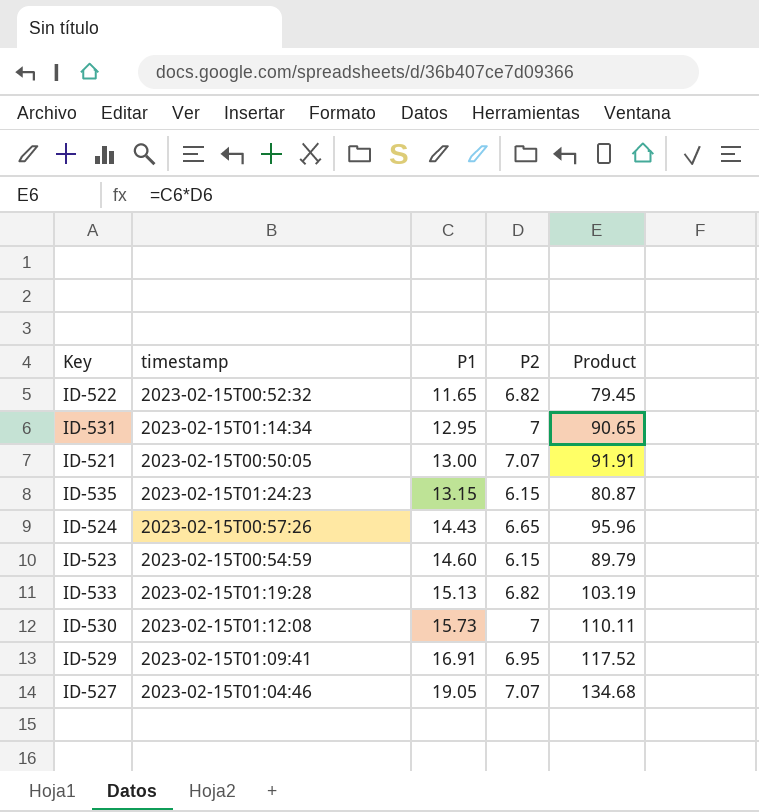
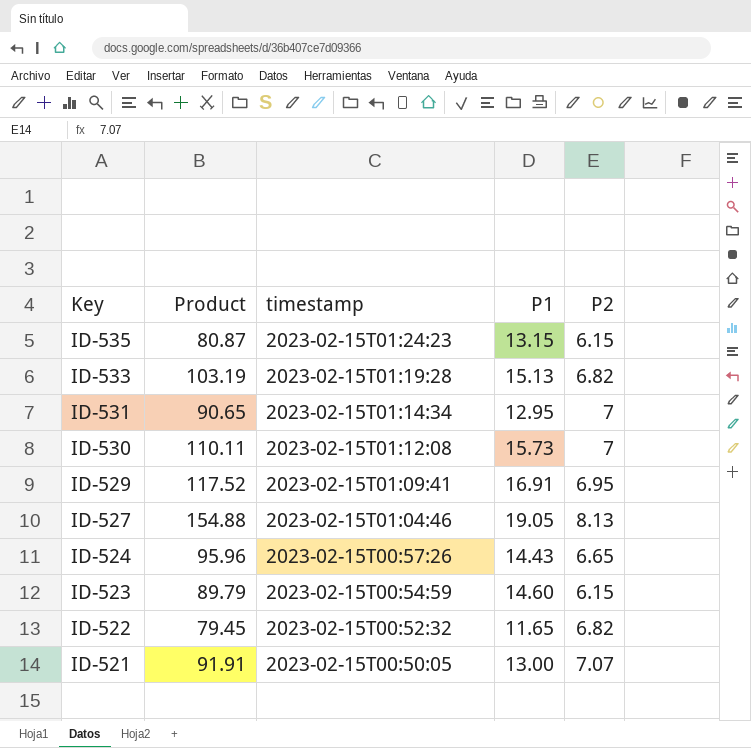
row order: P1 ascending -> Key descending
column Product | position: 5 -> 2
ID-527 | Product: 134.68 -> 154.88
ID-527 | P2: 7.07 -> 8.13

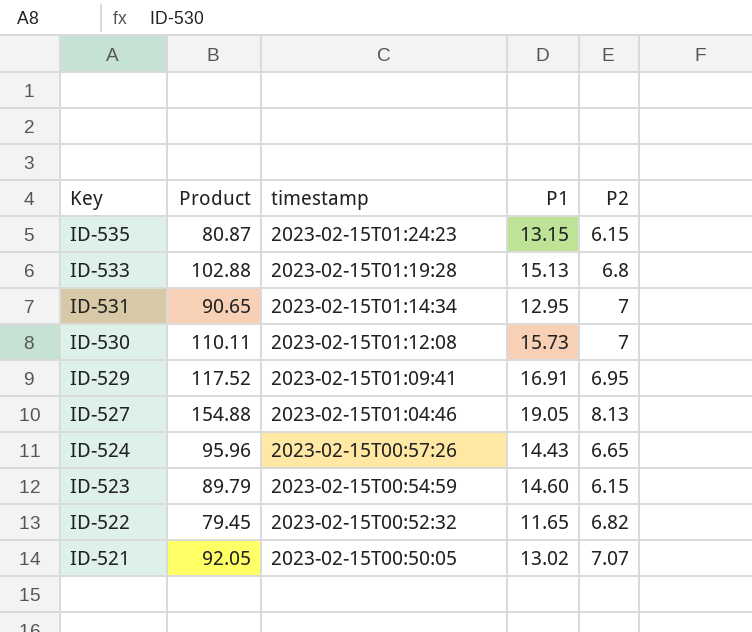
ID-533 | Product: 103.19 -> 102.88
ID-533 | P2: 6.82 -> 6.8
ID-521 | Product: 91.91 -> 92.05
ID-521 | P1: 13.00 -> 13.02

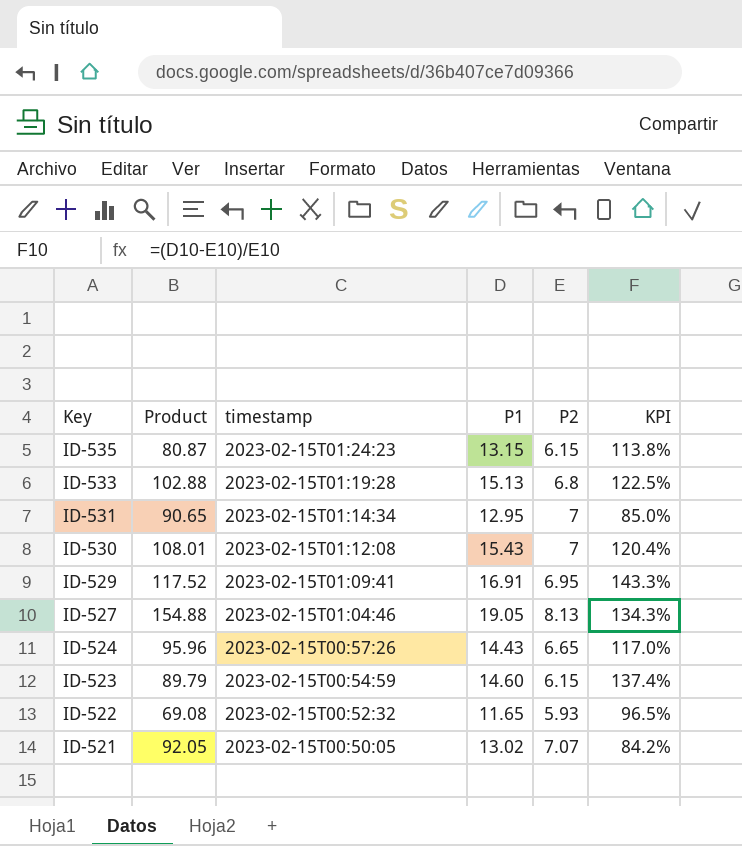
column KPI | formula: none -> ([P1] - [P2]) / [P2]
ID-530 | Product: 110.11 -> 108.01
ID-530 | P1: 15.73 -> 15.43
ID-522 | Product: 79.45 -> 69.08
ID-522 | P2: 6.82 -> 5.93

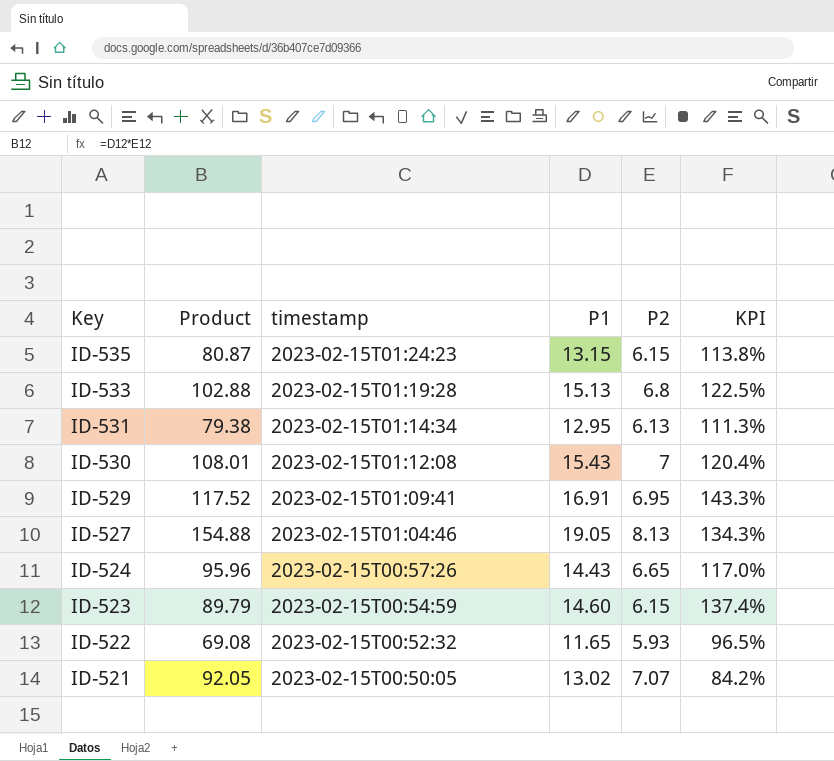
ID-531 | Product: 90.65 -> 79.38
ID-531 | P2: 7 -> 6.13
ID-531 | KPI: 85.0% -> 111.3%

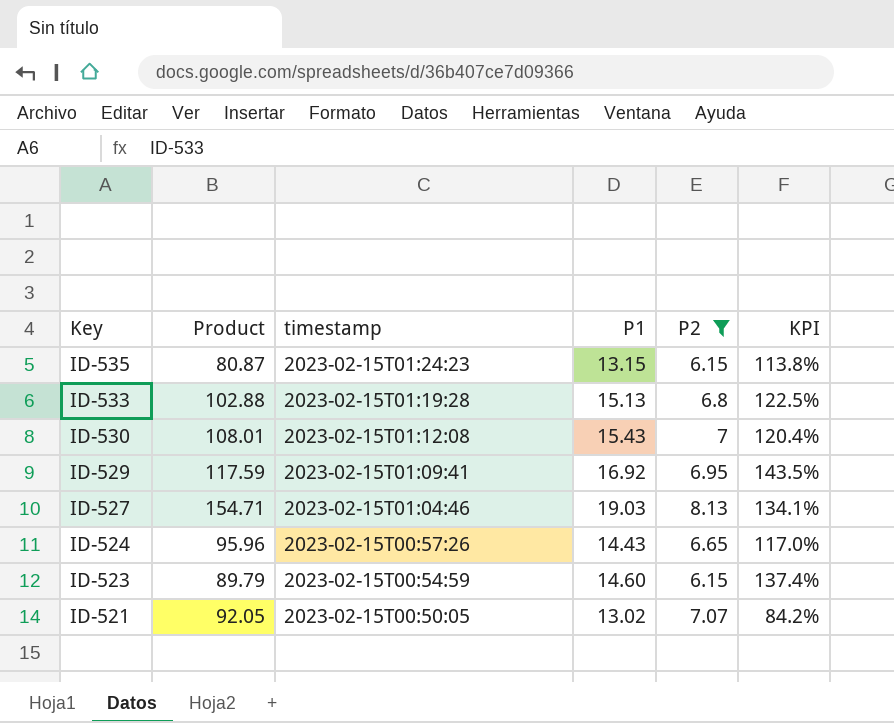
filter: none -> P2 >= 6.15
ID-529 | Product: 117.52 -> 117.59
ID-529 | P1: 16.91 -> 16.92
ID-529 | KPI: 143.3% -> 143.5%
ID-527 | Product: 154.88 -> 154.71
ID-527 | P1: 19.05 -> 19.03
ID-527 | KPI: 134.3% -> 134.1%

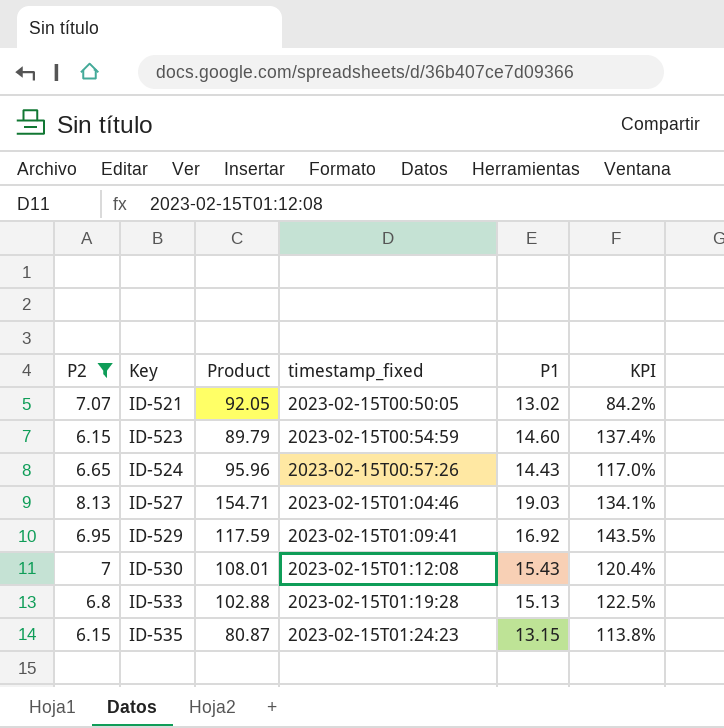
row order: Key descending -> Key ascending
column P2 | position: 5 -> 1
column name: timestamp -> timestamp_fixed

